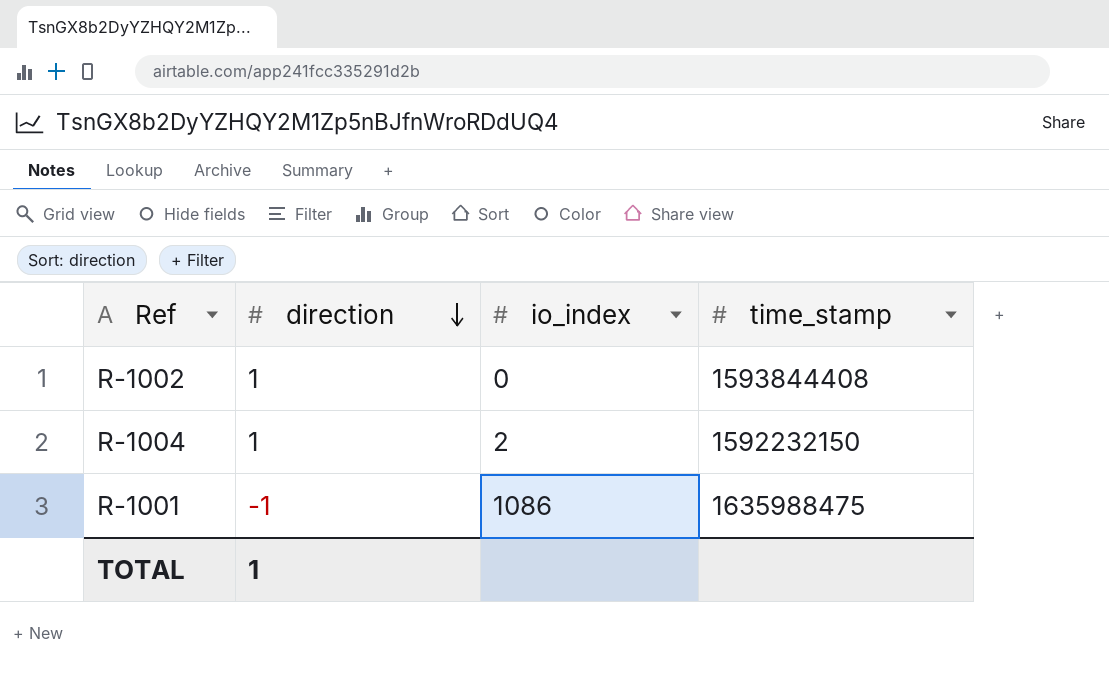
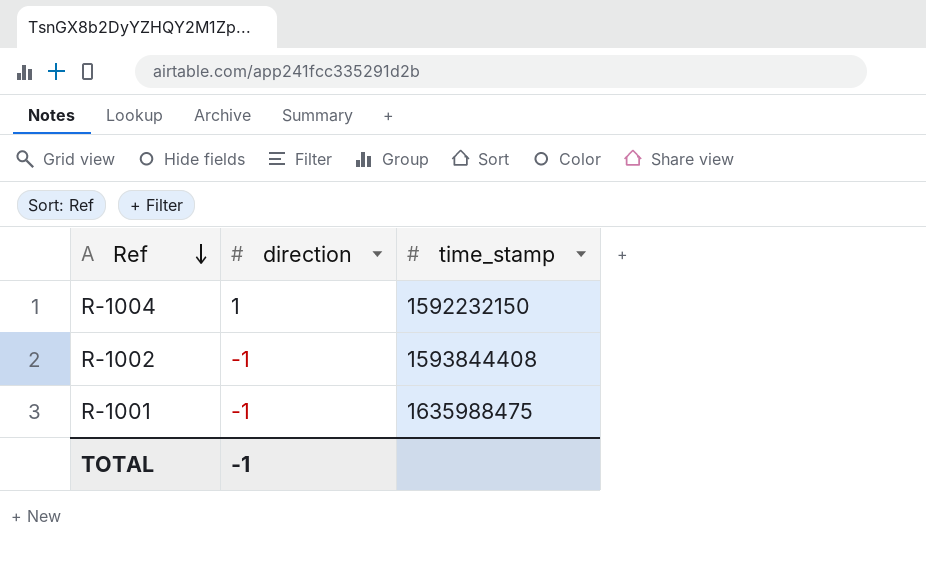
row order: direction descending -> Ref descending
column io_index | position: 3 -> none
R-1002 | direction: 1 -> -1
TOTAL | direction: 1 -> -1

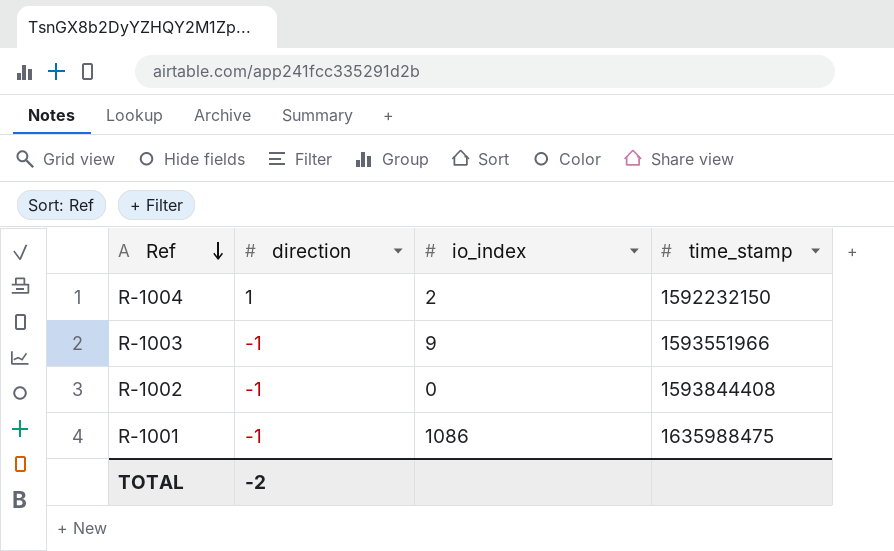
column io_index | position: none -> 3
row R-1003: none -> -1 | 9 | 1593551966
TOTAL | direction: -1 -> -2

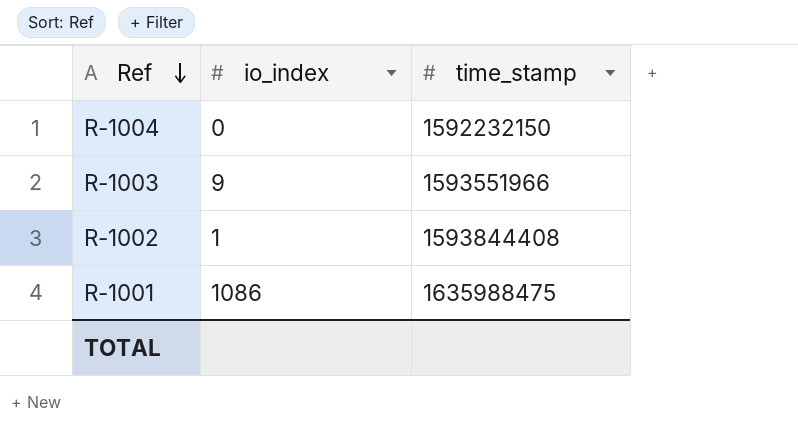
column direction | position: 2 -> none
R-1004 | io_index: 2 -> 0
R-1002 | io_index: 0 -> 1

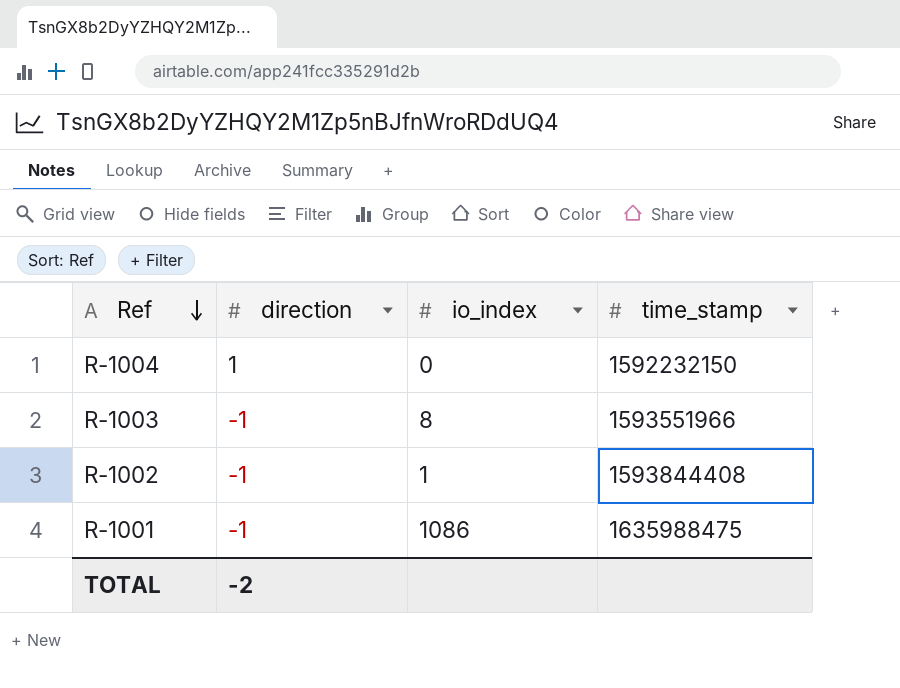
column direction | position: none -> 2
R-1003 | io_index: 9 -> 8

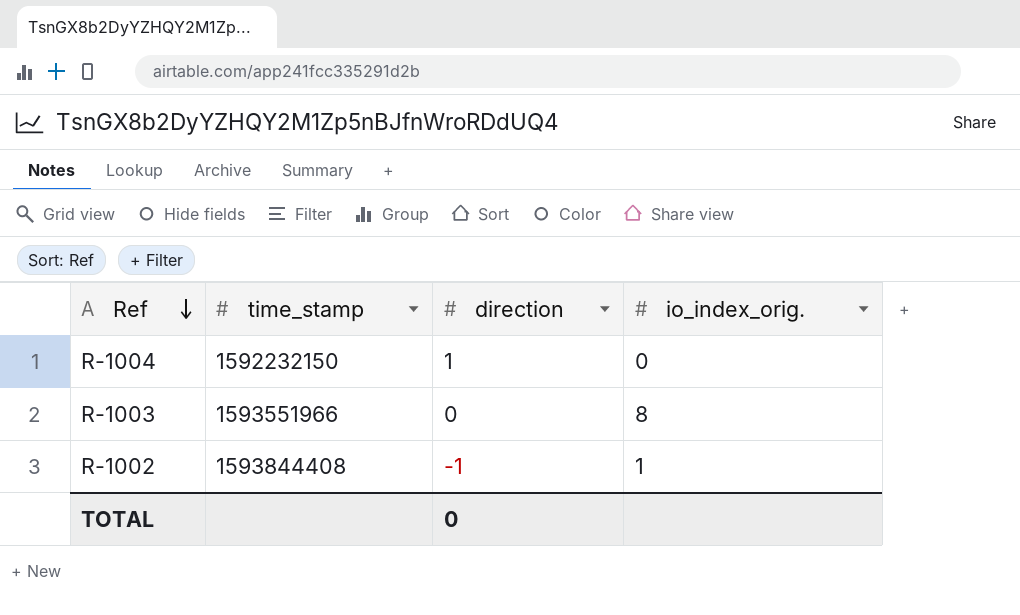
column time_stamp | position: 4 -> 2
column name: io_index -> io_index_orig.
row R-1001: -1 | 1086 | 1635988475 -> none
R-1003 | direction: -1 -> 0
TOTAL | direction: -2 -> 0

